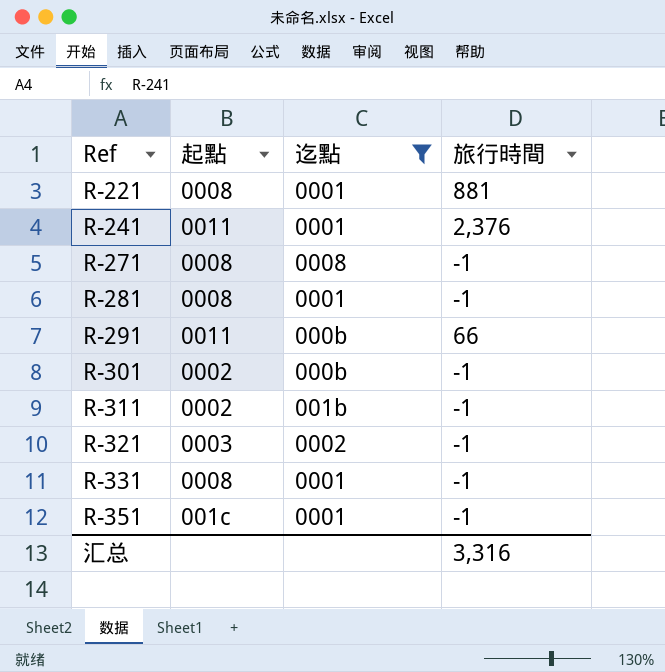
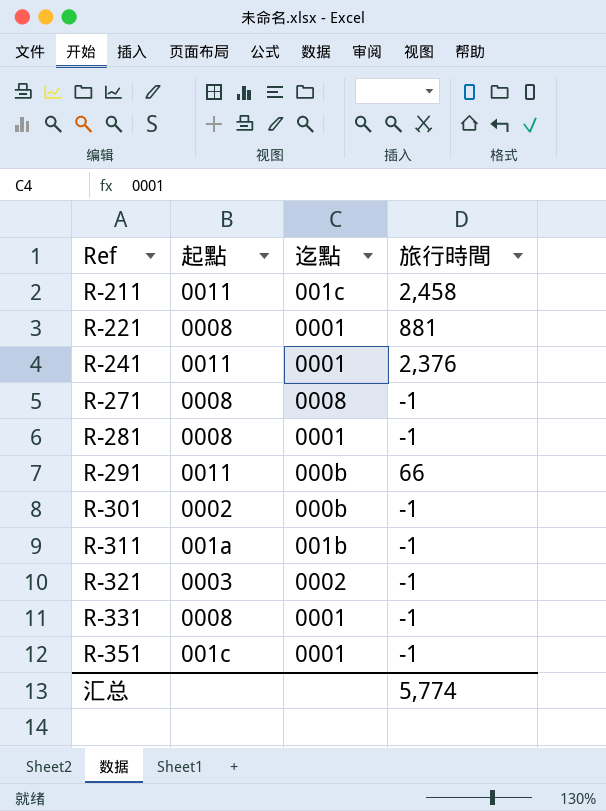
filter: 迄點 != 001c -> none
R-311 | 起點: 0002 -> 001a
汇总 | 旅行時間: 3,316 -> 5,774

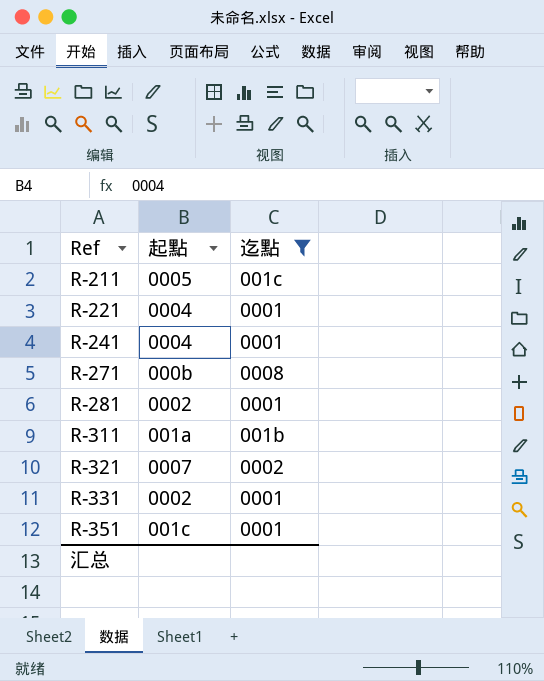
filter: none -> 迄點 != 000b
column 旅行時間 | position: 4 -> none
R-211 | 起點: 0011 -> 0005
R-221 | 起點: 0008 -> 0004
R-241 | 起點: 0011 -> 0004
R-271 | 起點: 0008 -> 000b
R-281 | 起點: 0008 -> 0002
R-321 | 起點: 0003 -> 0007
R-331 | 起點: 0008 -> 0002

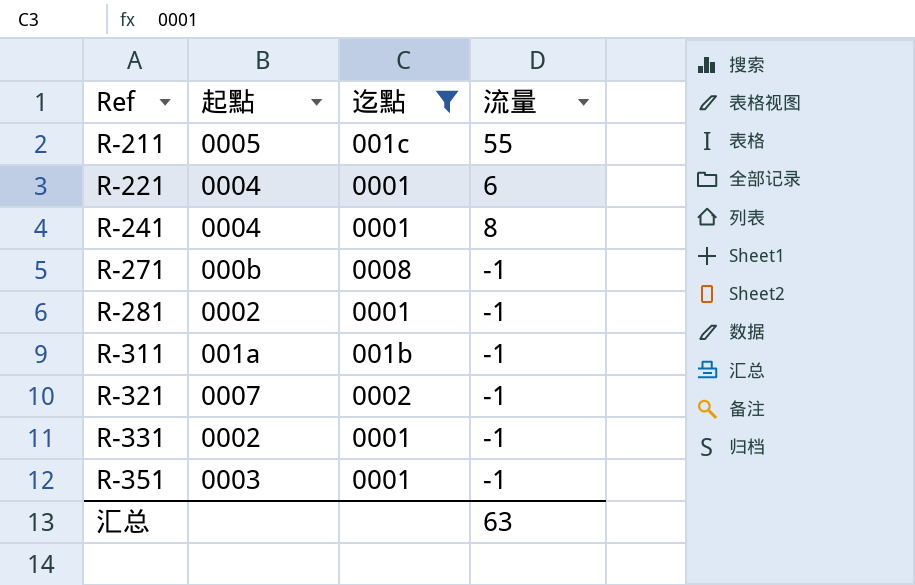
column 流量 | position: none -> 4
R-351 | 起點: 001c -> 0003

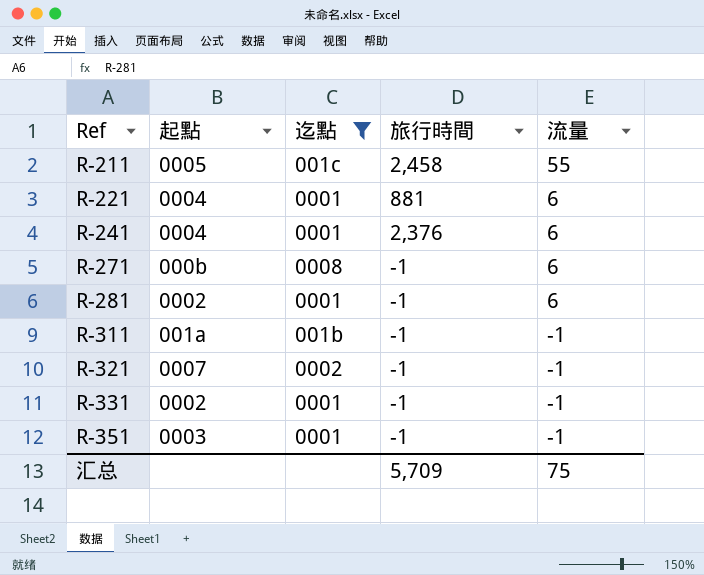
column 旅行時間 | position: none -> 4
R-241 | 流量: 8 -> 6
R-271 | 流量: -1 -> 6
R-281 | 流量: -1 -> 6
汇总 | 流量: 63 -> 75

